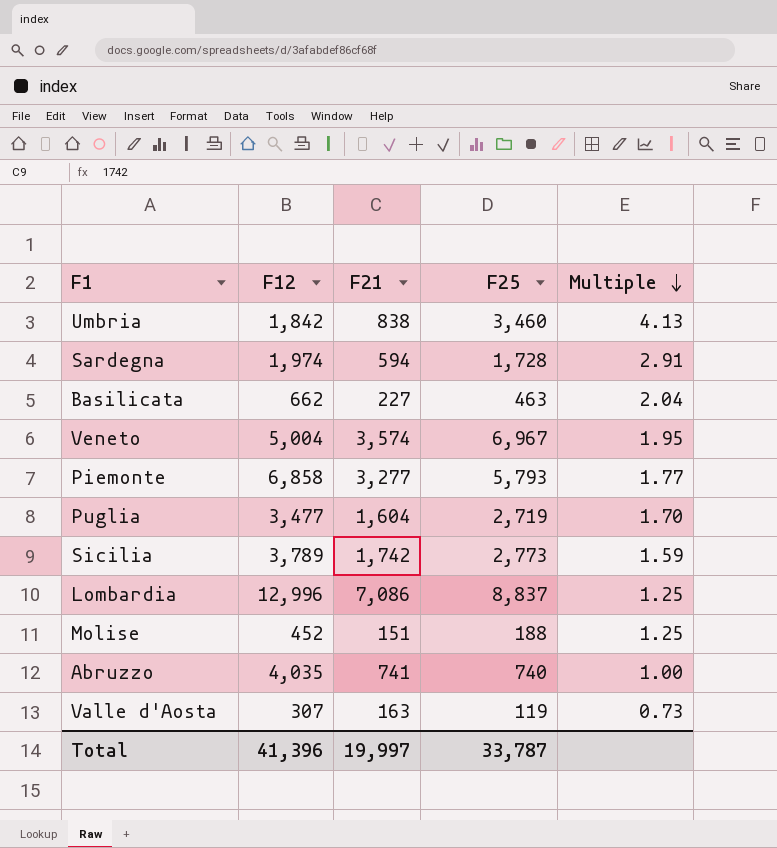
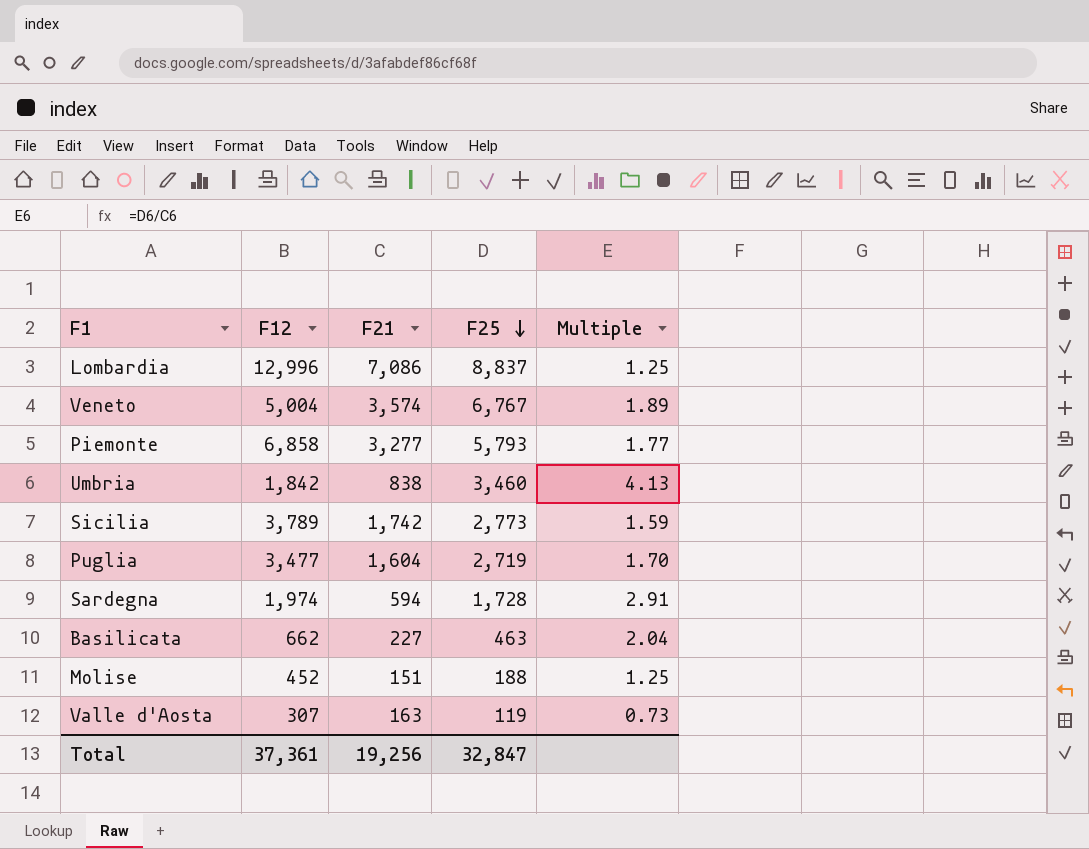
row order: Multiple descending -> F25 descending
row Abruzzo: 4,035 | 741 | 740 | 1.00 -> none
Veneto | F25: 6,967 -> 6,767
Veneto | Multiple: 1.95 -> 1.89
Total | F12: 41,396 -> 37,361
Total | F21: 19,997 -> 19,256
Total | F25: 33,787 -> 32,847

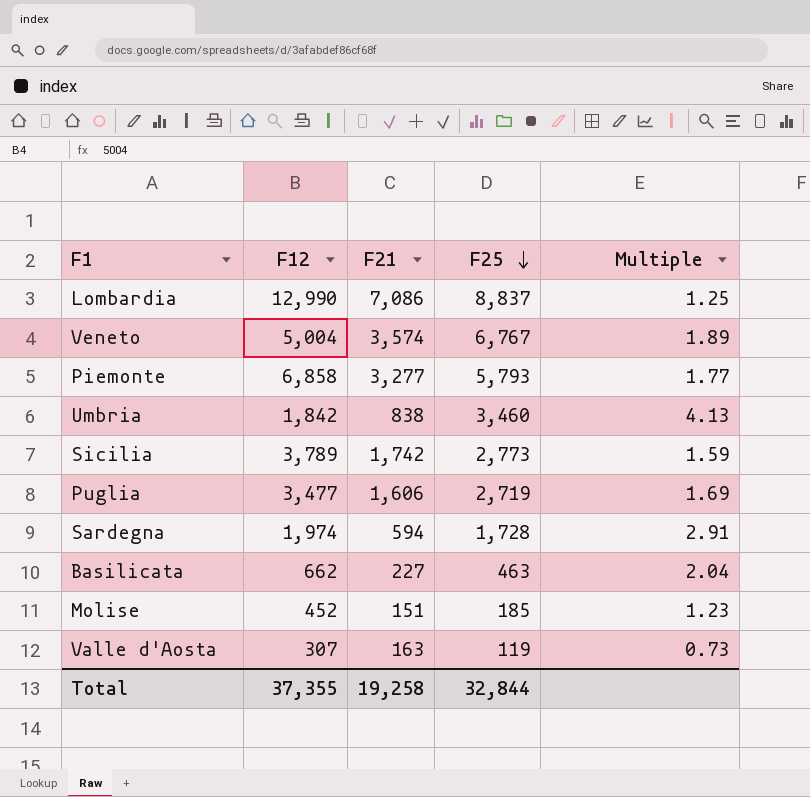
Lombardia | F12: 12,996 -> 12,990
Puglia | F21: 1,604 -> 1,606
Puglia | Multiple: 1.70 -> 1.69
Molise | F25: 188 -> 185
Molise | Multiple: 1.25 -> 1.23
Total | F12: 37,361 -> 37,355
Total | F21: 19,256 -> 19,258
Total | F25: 32,847 -> 32,844

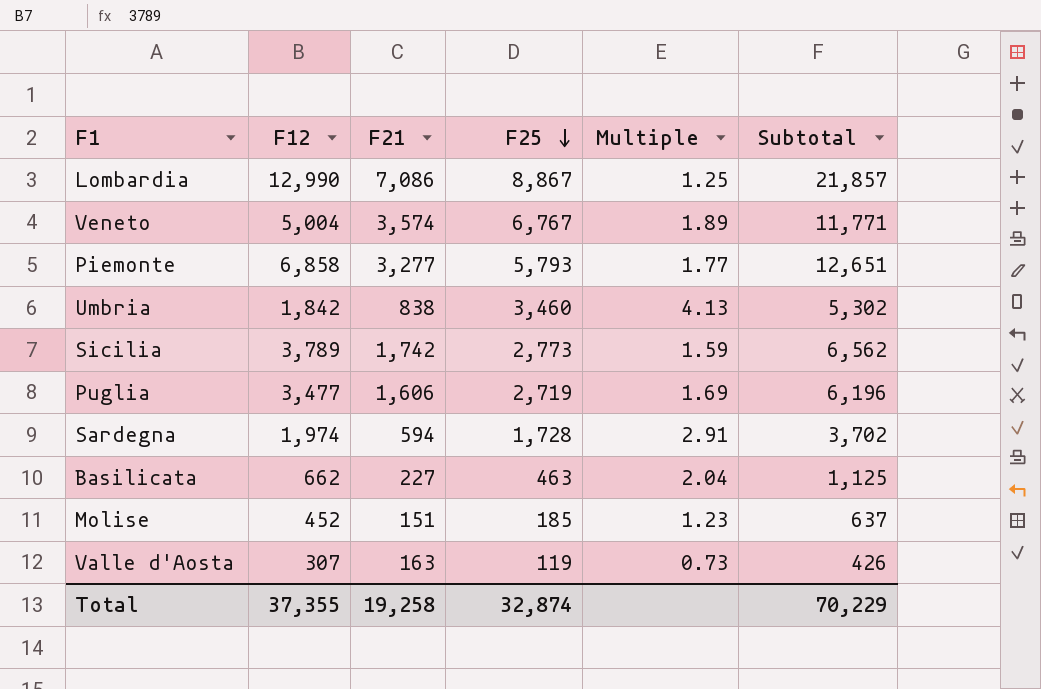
column Subtotal | formula: none -> [F12] + [F25]
Lombardia | F25: 8,837 -> 8,867
Total | F25: 32,844 -> 32,874

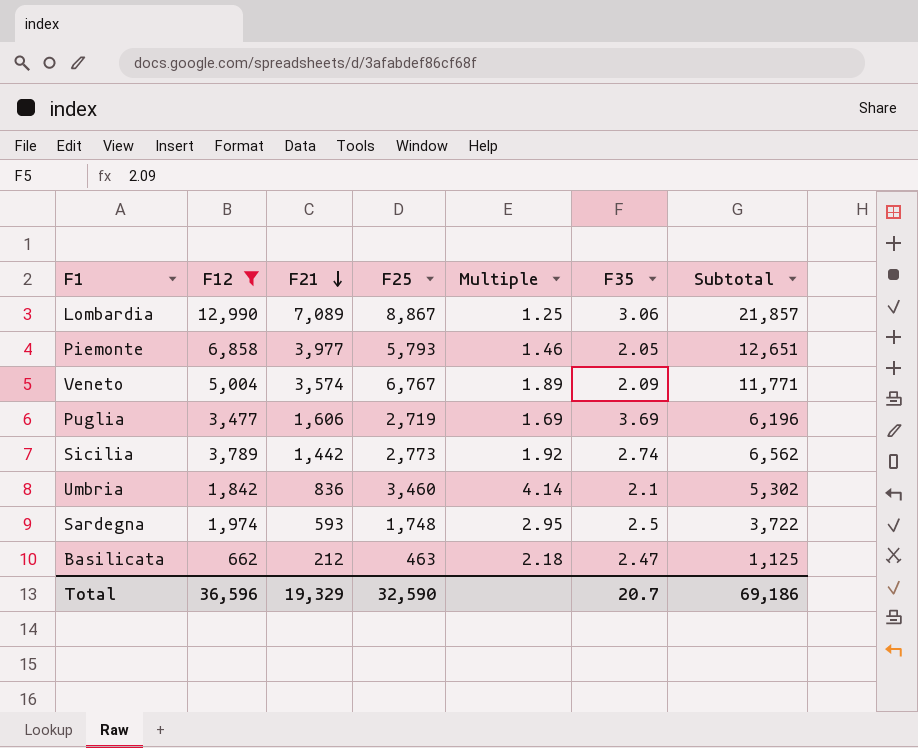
filter: none -> F12 >= 662
row order: F25 descending -> F21 descending
column F35 | position: none -> 6
Lombardia | F21: 7,086 -> 7,089
Piemonte | F21: 3,277 -> 3,977
Piemonte | Multiple: 1.77 -> 1.46
Sicilia | F21: 1,742 -> 1,442
Sicilia | Multiple: 1.59 -> 1.92
Umbria | F21: 838 -> 836
Umbria | Multiple: 4.13 -> 4.14
Sardegna | F21: 594 -> 593
Sardegna | F25: 1,728 -> 1,748
Sardegna | Multiple: 2.91 -> 2.95
Sardegna | Subtotal: 3,702 -> 3,722
Basilicata | F21: 227 -> 212
Basilicata | Multiple: 2.04 -> 2.18
Total | F12: 37,355 -> 36,596
Total | F21: 19,258 -> 19,329
Total | F25: 32,874 -> 32,590
Total | Subtotal: 70,229 -> 69,186

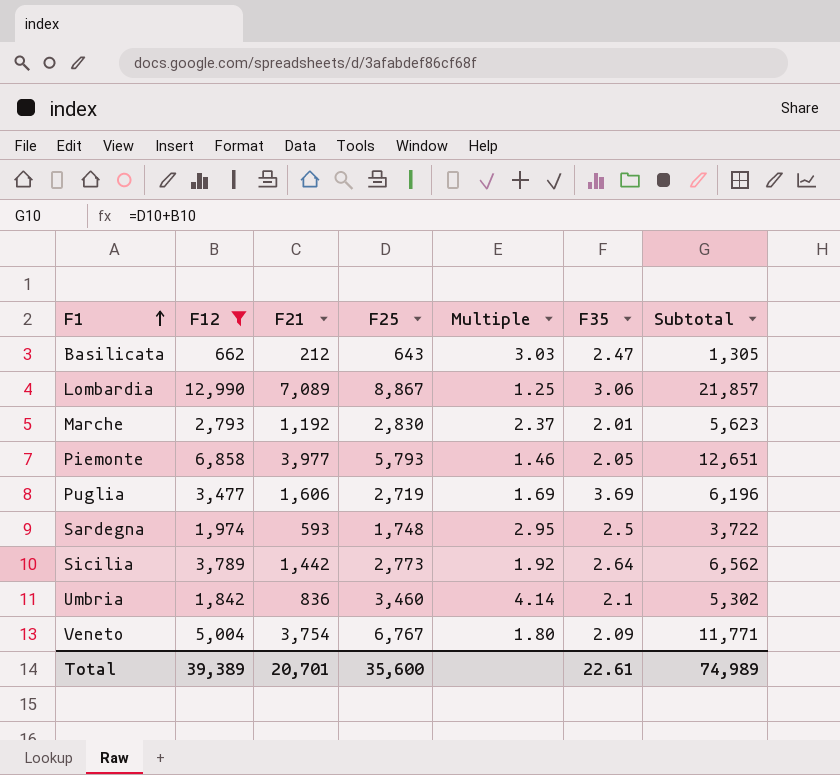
row order: F21 descending -> F1 ascending
Basilicata | F25: 463 -> 643
Basilicata | Multiple: 2.18 -> 3.03
Basilicata | Subtotal: 1,125 -> 1,305
row Marche: none -> 2,793 | 1,192 | 2,830 | 2.37 | 2.01 | 5,623
Sicilia | F35: 2.74 -> 2.64
Veneto | F21: 3,574 -> 3,754
Veneto | Multiple: 1.89 -> 1.80
Total | F12: 36,596 -> 39,389
Total | F21: 19,329 -> 20,701
Total | F25: 32,590 -> 35,600
Total | F35: 20.7 -> 22.61
Total | Subtotal: 69,186 -> 74,989

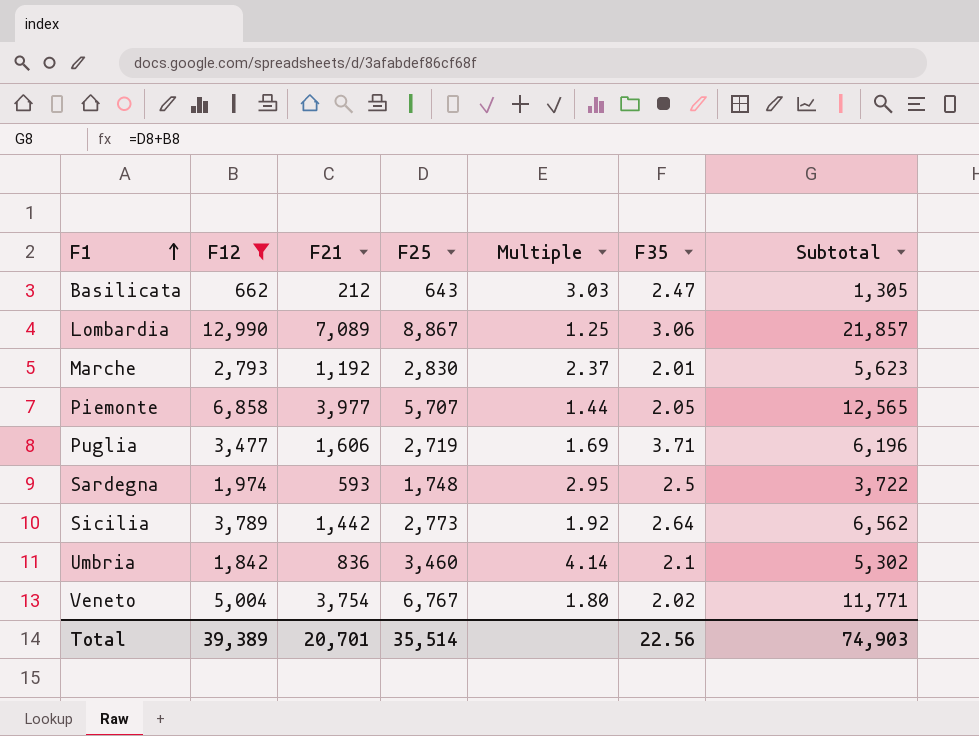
Piemonte | F25: 5,793 -> 5,707
Piemonte | Multiple: 1.46 -> 1.44
Piemonte | Subtotal: 12,651 -> 12,565
Puglia | F35: 3.69 -> 3.71
Veneto | F35: 2.09 -> 2.02
Total | F25: 35,600 -> 35,514
Total | F35: 22.61 -> 22.56
Total | Subtotal: 74,989 -> 74,903

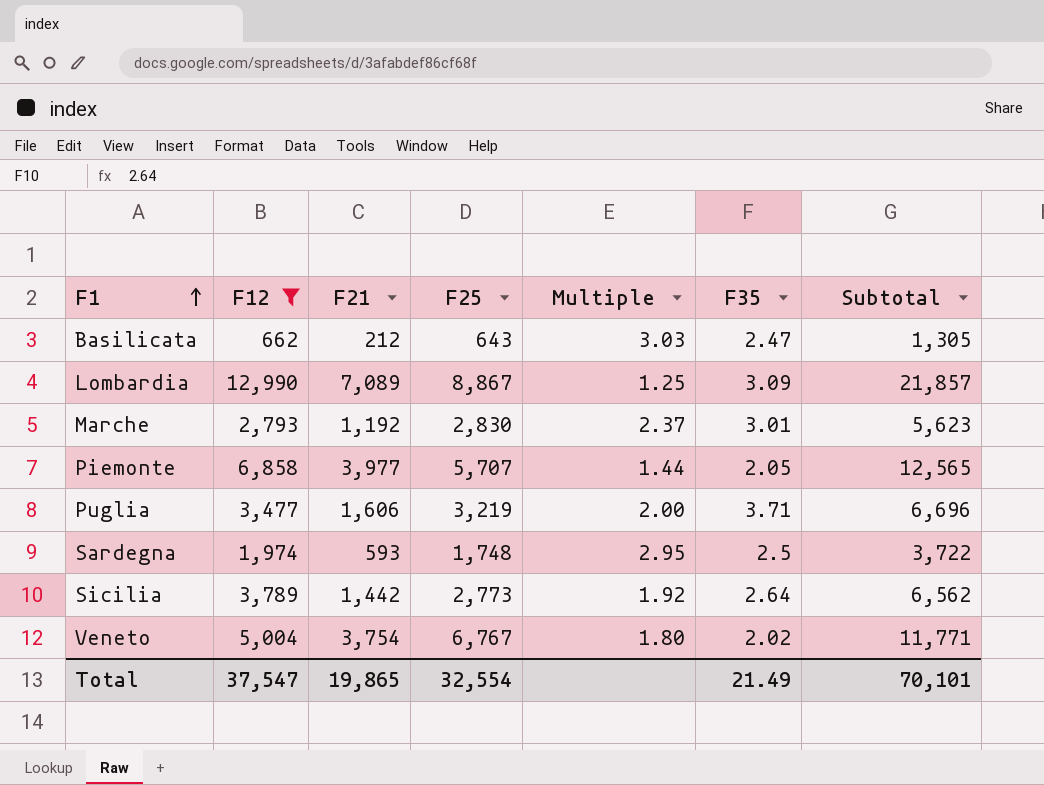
row Umbria: 1,842 | 836 | 3,460 | 4.14 | 2.1 | 5,302 -> none
Lombardia | F35: 3.06 -> 3.09
Marche | F35: 2.01 -> 3.01
Puglia | F25: 2,719 -> 3,219
Puglia | Multiple: 1.69 -> 2.00
Puglia | Subtotal: 6,196 -> 6,696
Total | F12: 39,389 -> 37,547
Total | F21: 20,701 -> 19,865
Total | F25: 35,514 -> 32,554
Total | F35: 22.56 -> 21.49
Total | Subtotal: 74,903 -> 70,101

